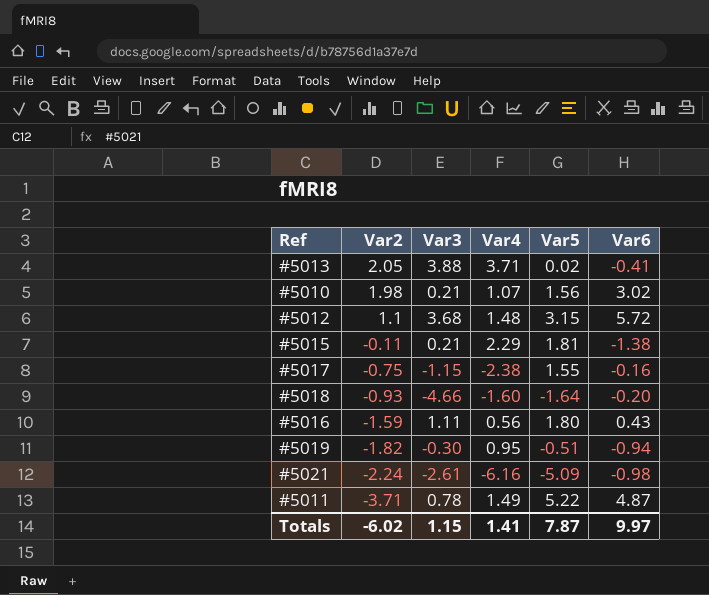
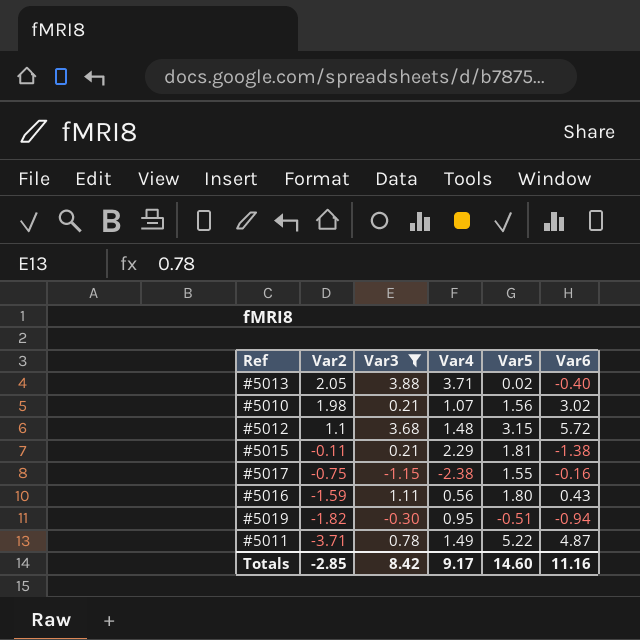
filter: none -> Var3 >= -1.15
#5013 | Var6: -0.41 -> -0.40
Totals | Var2: -6.02 -> -2.85
Totals | Var3: 1.15 -> 8.42
Totals | Var4: 1.41 -> 9.17
Totals | Var5: 7.87 -> 14.60
Totals | Var6: 9.97 -> 11.16

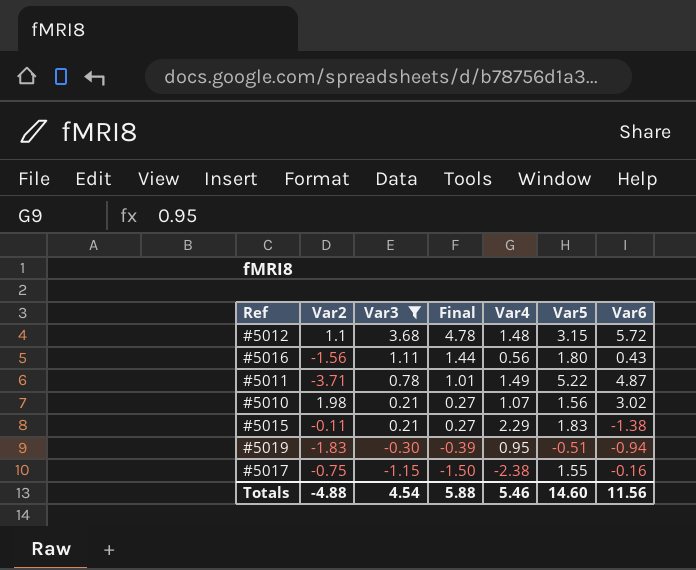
row order: Var2 descending -> Var3 descending
column Final | formula: none -> [Var3] * 1.3
row #5013: 2.05 | 3.88 | 3.71 | 0.02 | -0.40 -> none
#5016 | Var2: -1.59 -> -1.56
#5015 | Var5: 1.81 -> 1.83
#5019 | Var2: -1.82 -> -1.83
Totals | Var2: -2.85 -> -4.88
Totals | Var3: 8.42 -> 4.54
Totals | Var4: 9.17 -> 5.46
Totals | Var6: 11.16 -> 11.56

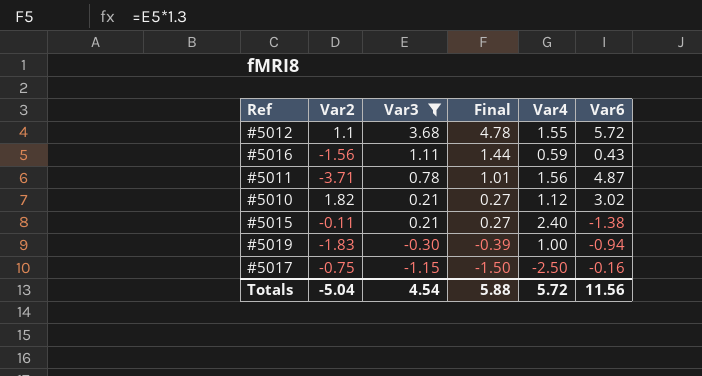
column Var5 | position: 6 -> none
#5012 | Var4: 1.48 -> 1.55
#5016 | Var4: 0.56 -> 0.59
#5011 | Var4: 1.49 -> 1.56
#5010 | Var2: 1.98 -> 1.82
#5010 | Var4: 1.07 -> 1.12
#5015 | Var4: 2.29 -> 2.40
#5019 | Var4: 0.95 -> 1.00
#5017 | Var4: -2.38 -> -2.50
Totals | Var2: -4.88 -> -5.04
Totals | Var4: 5.46 -> 5.72

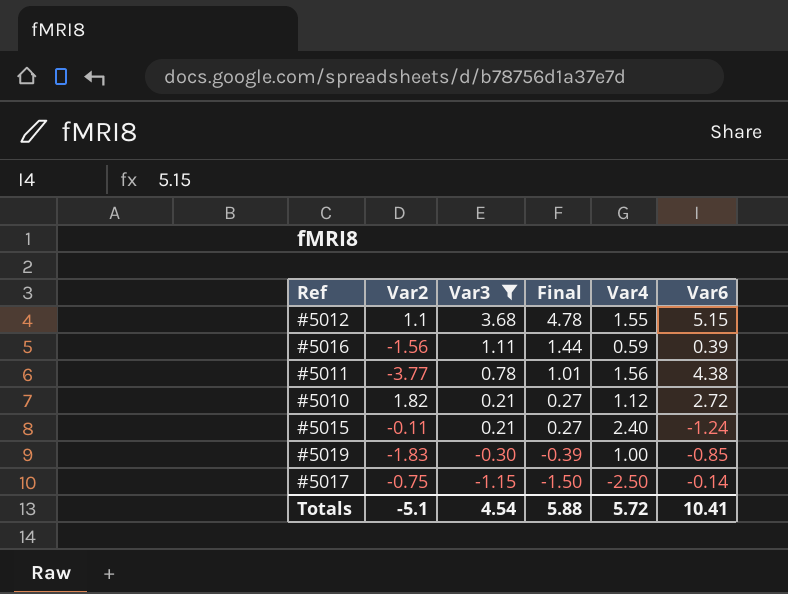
#5012 | Var6: 5.72 -> 5.15
#5016 | Var6: 0.43 -> 0.39
#5011 | Var2: -3.71 -> -3.77
#5011 | Var6: 4.87 -> 4.38
#5010 | Var6: 3.02 -> 2.72
#5015 | Var6: -1.38 -> -1.24
#5019 | Var6: -0.94 -> -0.85
#5017 | Var6: -0.16 -> -0.14
Totals | Var2: -5.04 -> -5.1
Totals | Var6: 11.56 -> 10.41

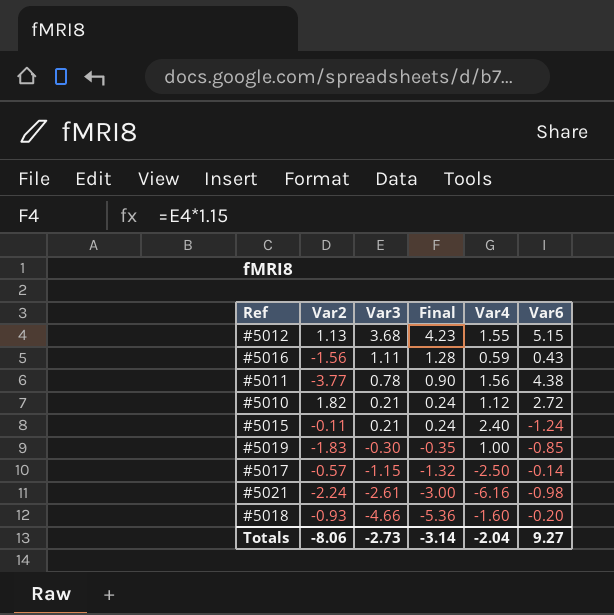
filter: Var3 >= -1.15 -> none
column Final | formula: [Var3] * 1.3 -> [Var3] * 1.15
#5012 | Var2: 1.1 -> 1.13
#5016 | Var6: 0.39 -> 0.43
#5017 | Var2: -0.75 -> -0.57
Totals | Var2: -5.1 -> -8.06
Totals | Var3: 4.54 -> -2.73
Totals | Final: 5.88 -> -3.14
Totals | Var4: 5.72 -> -2.04
Totals | Var6: 10.41 -> 9.27

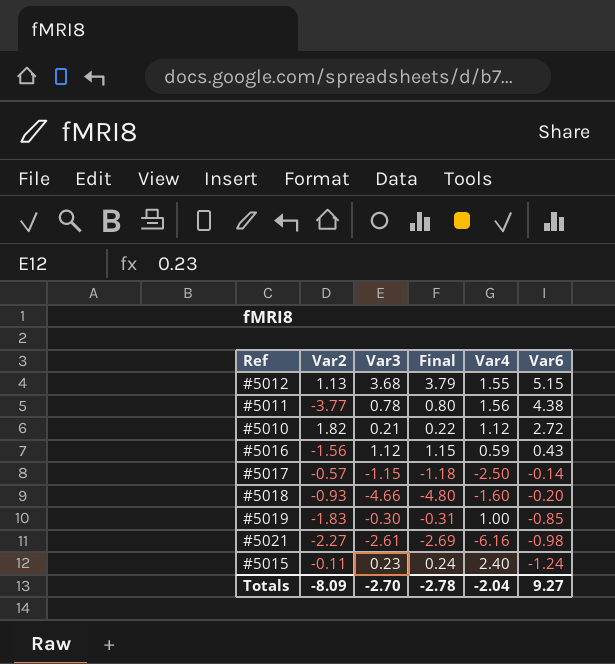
row order: Var3 descending -> Var6 descending
column Final | formula: [Var3] * 1.15 -> [Var3] * 1.03
#5016 | Var3: 1.11 -> 1.12
#5021 | Var2: -2.24 -> -2.27
#5015 | Var3: 0.21 -> 0.23
Totals | Var2: -8.06 -> -8.09
Totals | Var3: -2.73 -> -2.70
Totals | Final: -3.14 -> -2.78

